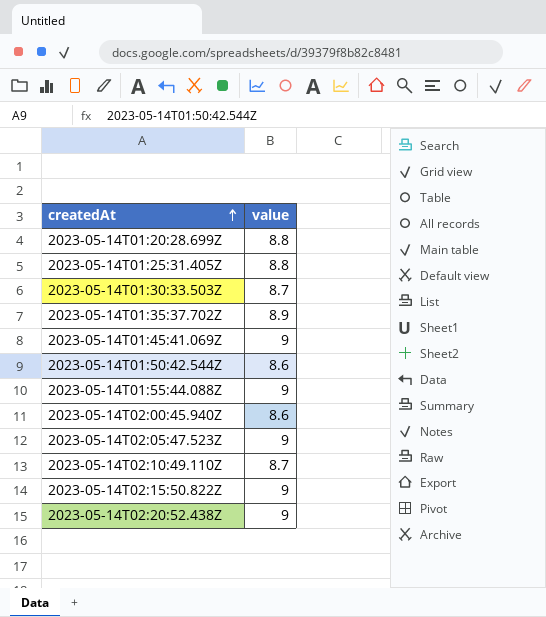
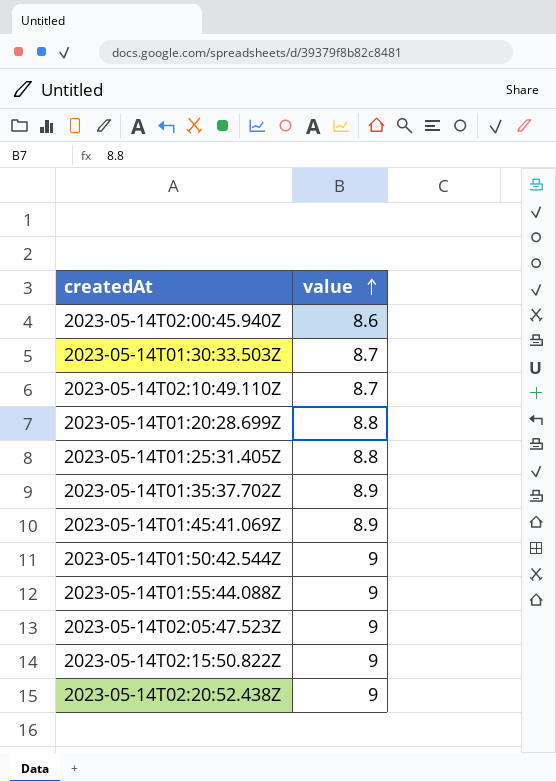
row order: createdAt ascending -> value ascending
2023-05-14T01:45:41.069Z | value: 9 -> 8.9
2023-05-14T01:50:42.544Z | value: 8.6 -> 9

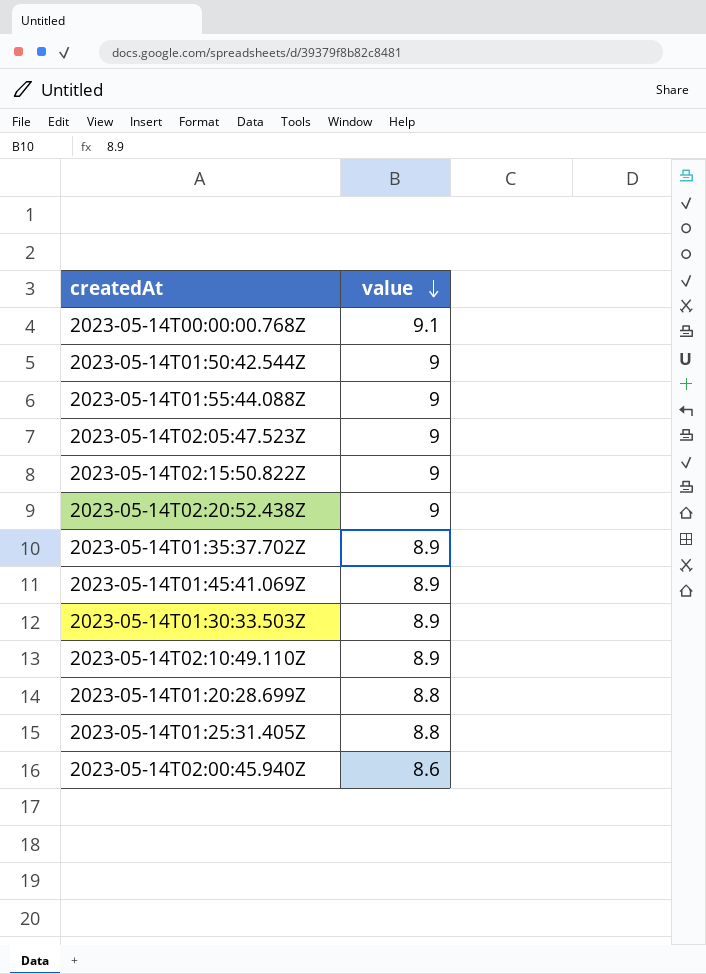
row order: value ascending -> value descending
row 2023-05-14T00:00:00.768Z: none -> 9.1
2023-05-14T01:30:33.503Z | value: 8.7 -> 8.9
2023-05-14T02:10:49.110Z | value: 8.7 -> 8.9

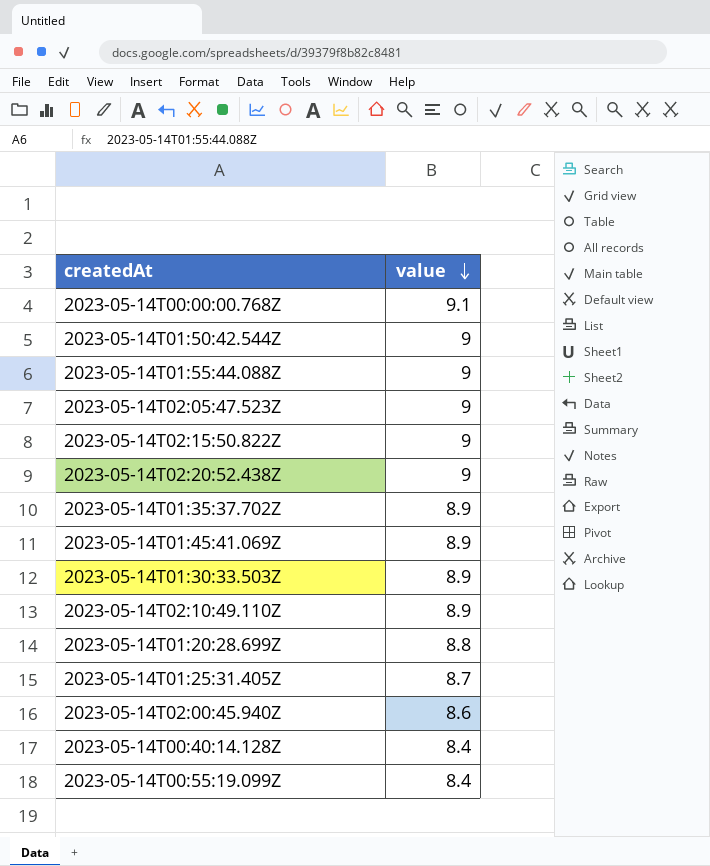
2023-05-14T01:25:31.405Z | value: 8.8 -> 8.7
row 2023-05-14T00:40:14.128Z: none -> 8.4
row 2023-05-14T00:55:19.099Z: none -> 8.4

